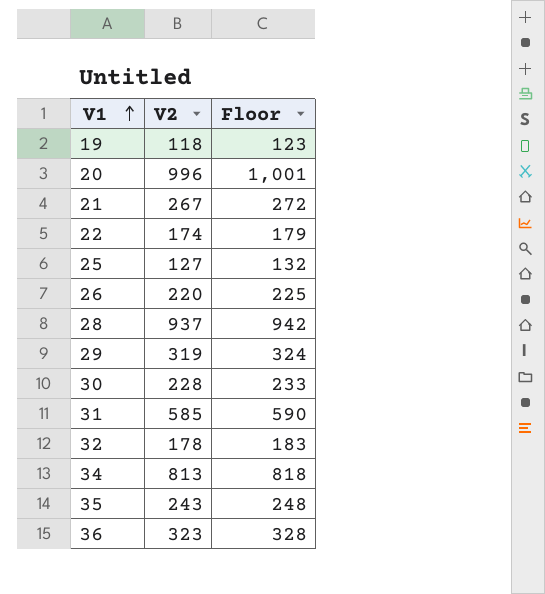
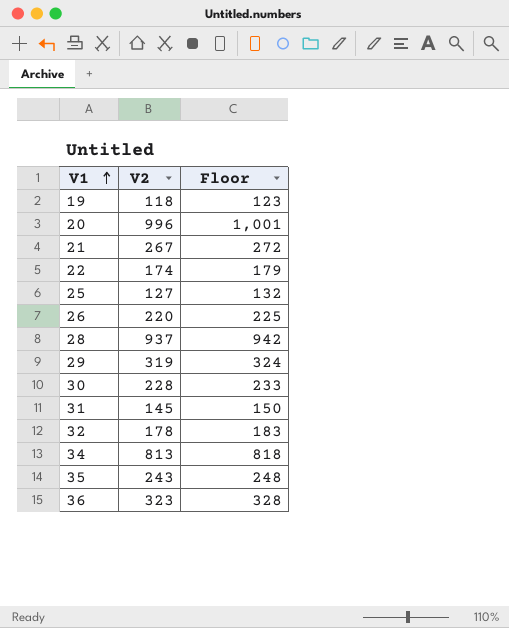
31 | V2: 585 -> 145
31 | Floor: 590 -> 150

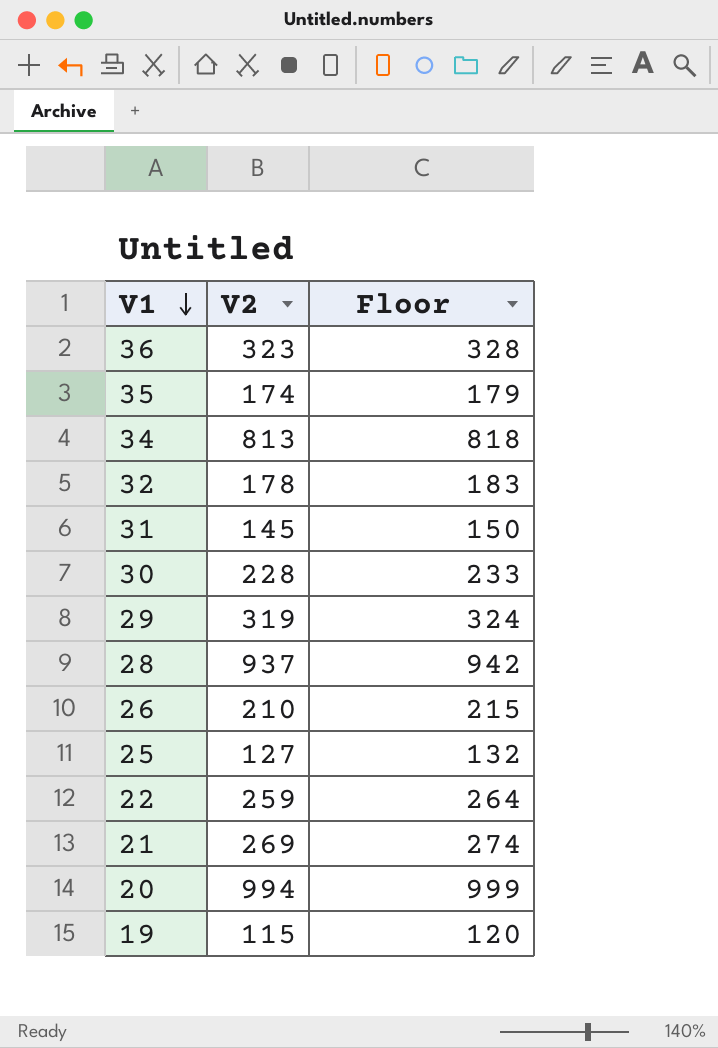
row order: V1 ascending -> V1 descending
35 | V2: 243 -> 174
35 | Floor: 248 -> 179
26 | V2: 220 -> 210
26 | Floor: 225 -> 215
22 | V2: 174 -> 259
22 | Floor: 179 -> 264
21 | V2: 267 -> 269
21 | Floor: 272 -> 274
20 | V2: 996 -> 994
20 | Floor: 1,001 -> 999
19 | V2: 118 -> 115
19 | Floor: 123 -> 120

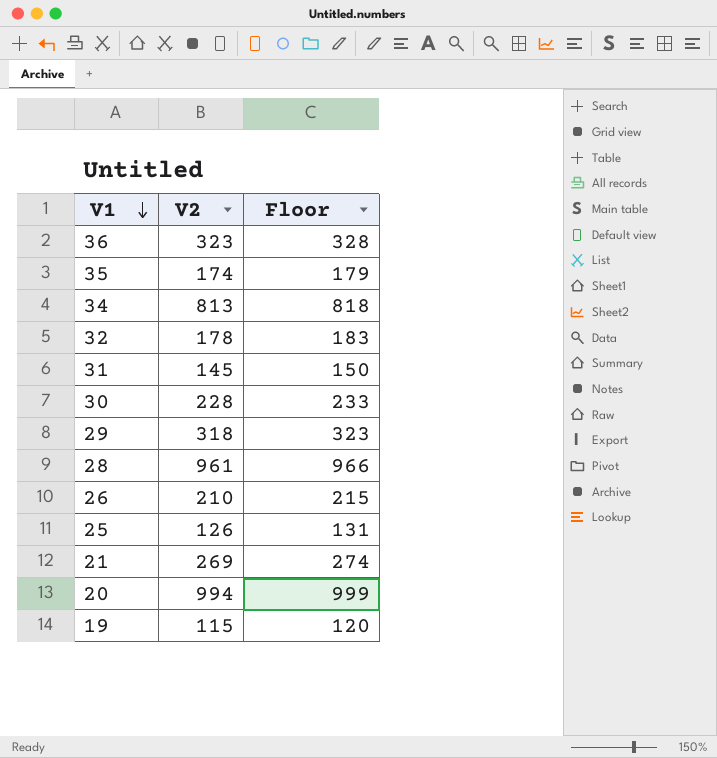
row 22: 259 | 264 -> none
29 | V2: 319 -> 318
29 | Floor: 324 -> 323
28 | V2: 937 -> 961
28 | Floor: 942 -> 966
25 | V2: 127 -> 126
25 | Floor: 132 -> 131

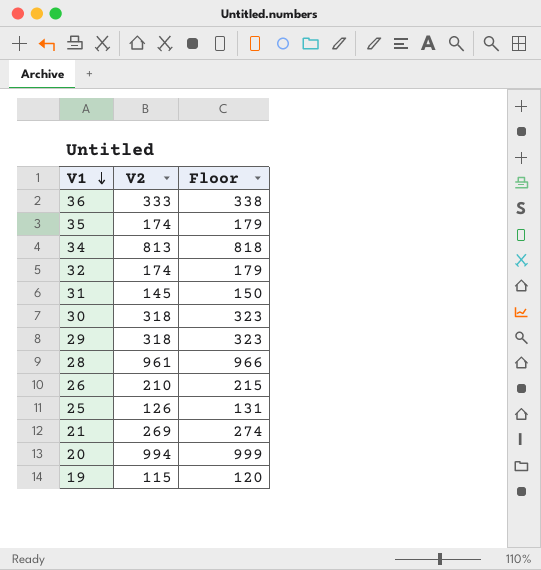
36 | V2: 323 -> 333
36 | Floor: 328 -> 338
32 | V2: 178 -> 174
32 | Floor: 183 -> 179
30 | V2: 228 -> 318
30 | Floor: 233 -> 323

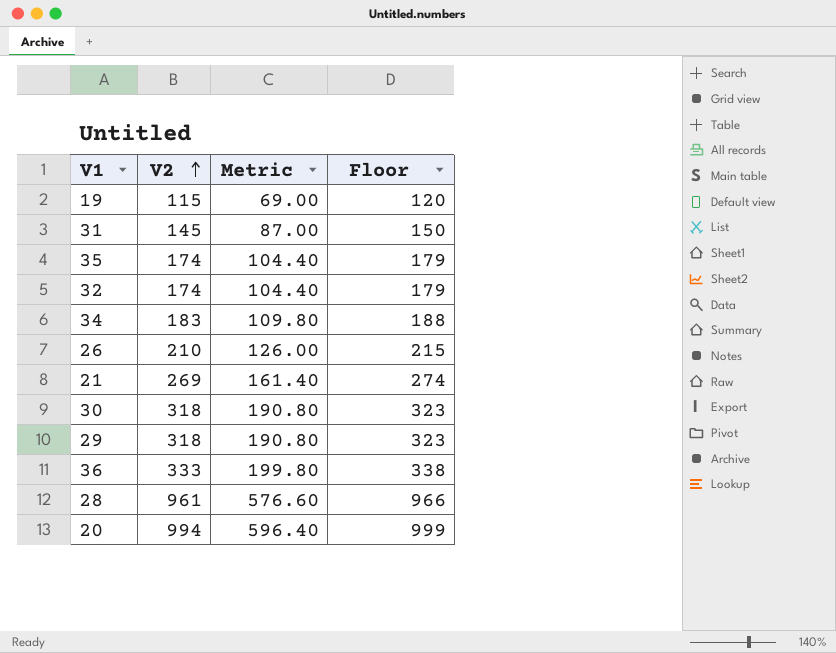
row order: V1 descending -> V2 ascending
column Metric | formula: none -> [V2] * 0.6
row 25: 126 | 131 -> none
34 | V2: 813 -> 183
34 | Floor: 818 -> 188

